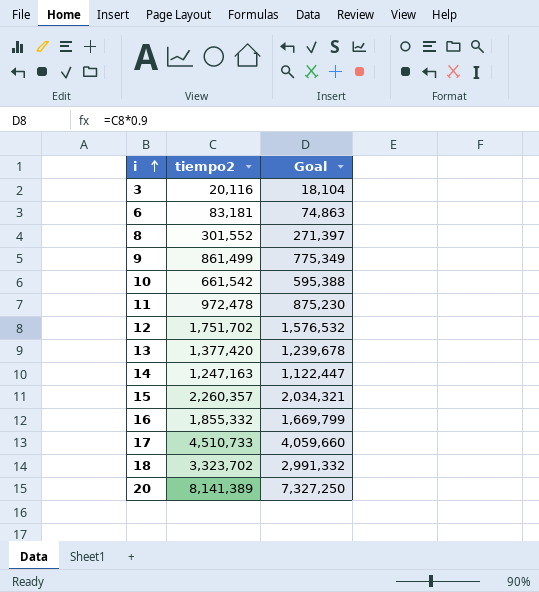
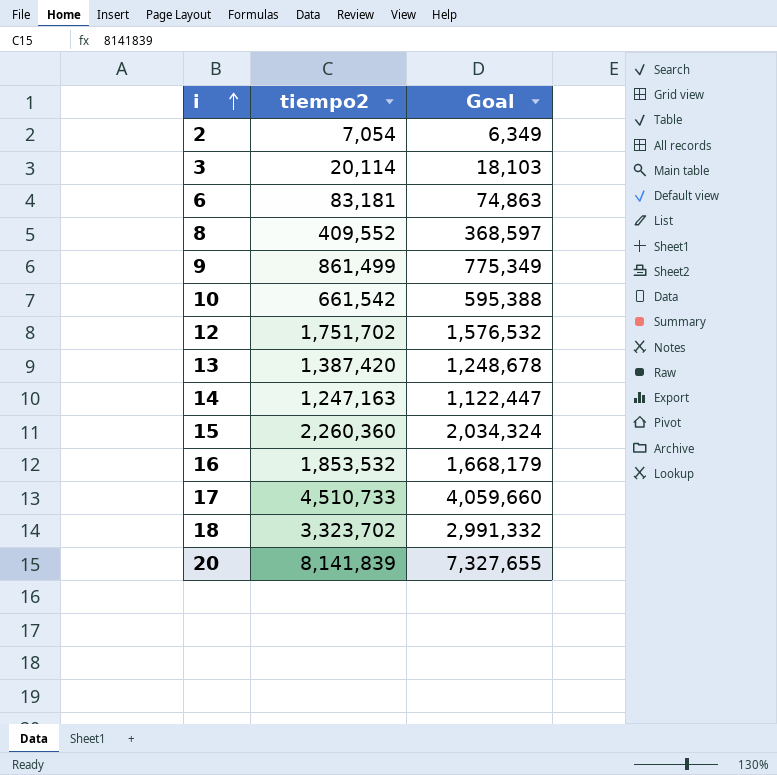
row 11: 972,478 | 875,230 -> none
row 2: none -> 7,054 | 6,349
3 | tiempo2: 20,116 -> 20,114
3 | Goal: 18,104 -> 18,103
8 | tiempo2: 301,552 -> 409,552
8 | Goal: 271,397 -> 368,597
13 | tiempo2: 1,377,420 -> 1,387,420
13 | Goal: 1,239,678 -> 1,248,678
15 | tiempo2: 2,260,357 -> 2,260,360
15 | Goal: 2,034,321 -> 2,034,324
16 | tiempo2: 1,855,332 -> 1,853,532
16 | Goal: 1,669,799 -> 1,668,179
20 | tiempo2: 8,141,389 -> 8,141,839
20 | Goal: 7,327,250 -> 7,327,655

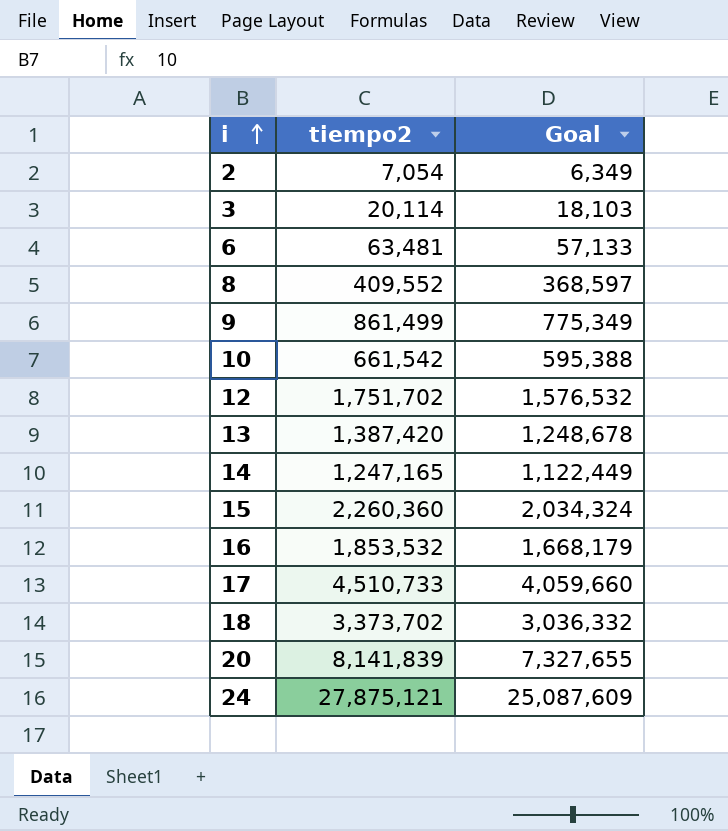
6 | tiempo2: 83,181 -> 63,481
6 | Goal: 74,863 -> 57,133
14 | tiempo2: 1,247,163 -> 1,247,165
14 | Goal: 1,122,447 -> 1,122,449
18 | tiempo2: 3,323,702 -> 3,373,702
18 | Goal: 2,991,332 -> 3,036,332
row 24: none -> 27,875,121 | 25,087,609

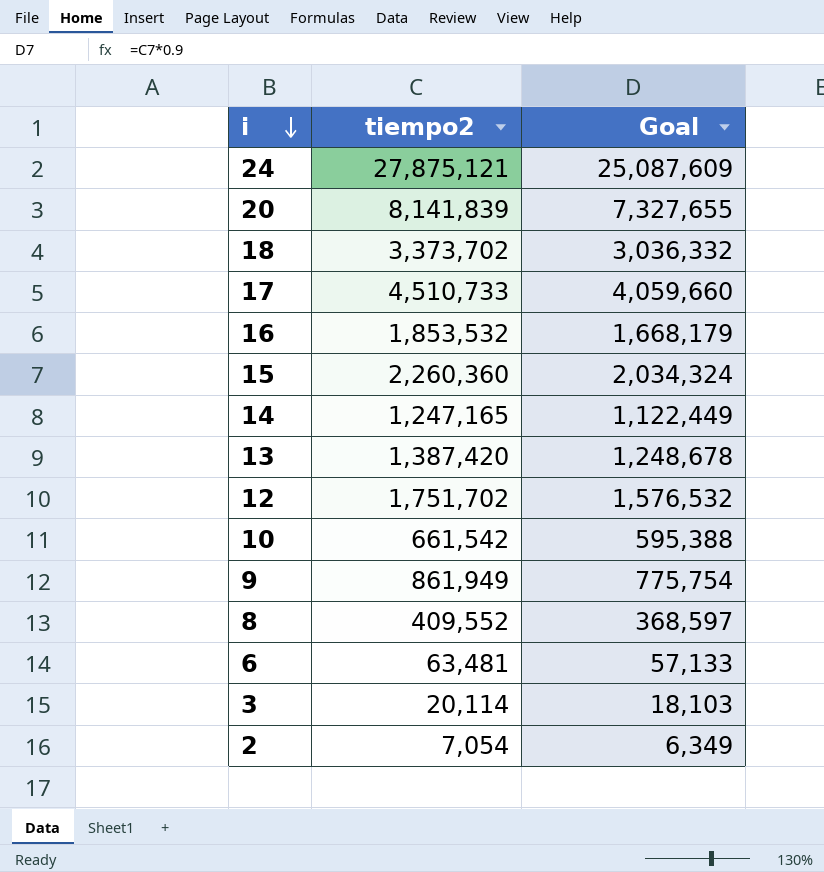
row order: i ascending -> i descending
9 | tiempo2: 861,499 -> 861,949
9 | Goal: 775,349 -> 775,754

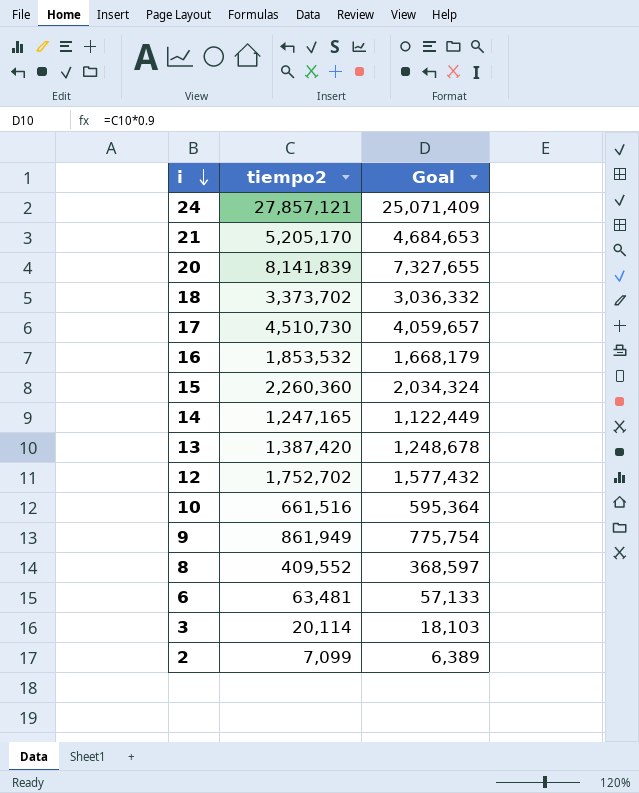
24 | tiempo2: 27,875,121 -> 27,857,121
24 | Goal: 25,087,609 -> 25,071,409
row 21: none -> 5,205,170 | 4,684,653
17 | tiempo2: 4,510,733 -> 4,510,730
17 | Goal: 4,059,660 -> 4,059,657
12 | tiempo2: 1,751,702 -> 1,752,702
12 | Goal: 1,576,532 -> 1,577,432
10 | tiempo2: 661,542 -> 661,516
10 | Goal: 595,388 -> 595,364
2 | tiempo2: 7,054 -> 7,099
2 | Goal: 6,349 -> 6,389

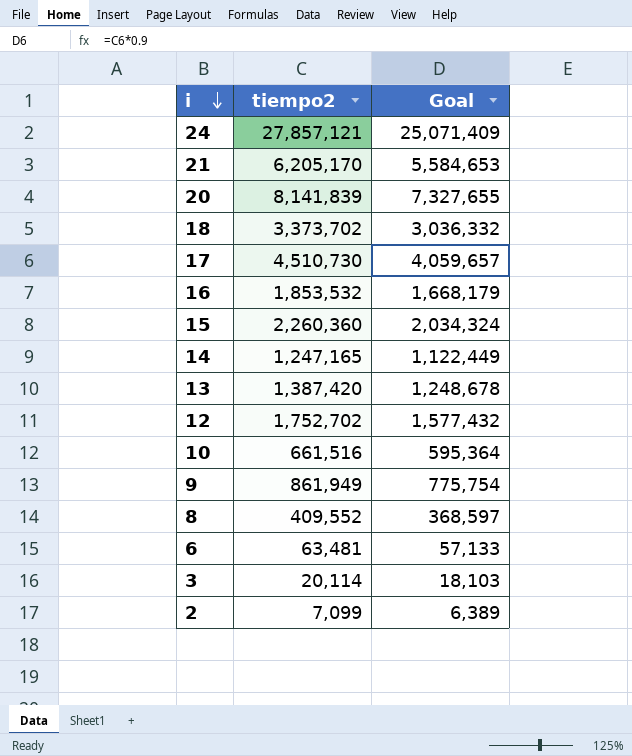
21 | tiempo2: 5,205,170 -> 6,205,170
21 | Goal: 4,684,653 -> 5,584,653

